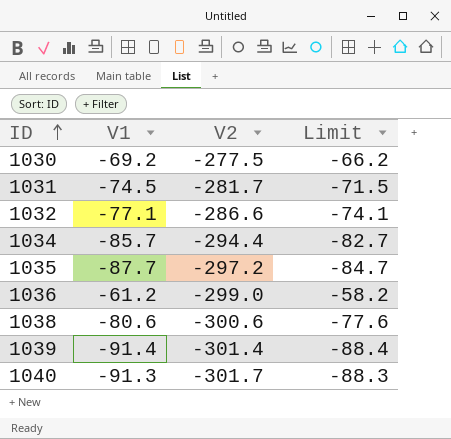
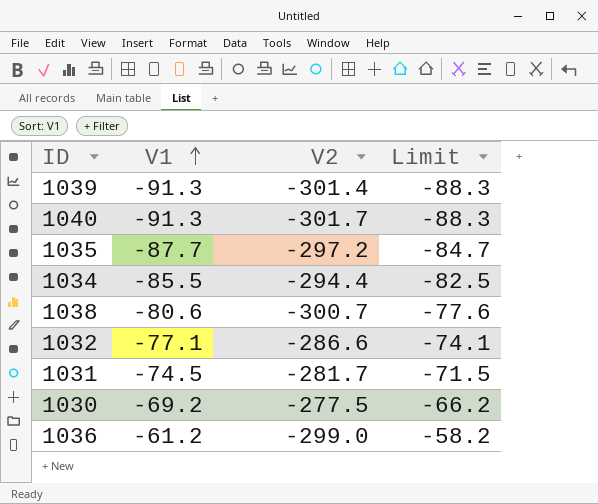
row order: ID ascending -> V1 ascending
1039 | V1: -91.4 -> -91.3
1039 | Limit: -88.4 -> -88.3
1034 | V1: -85.7 -> -85.5
1034 | Limit: -82.7 -> -82.5
1038 | V2: -300.6 -> -300.7

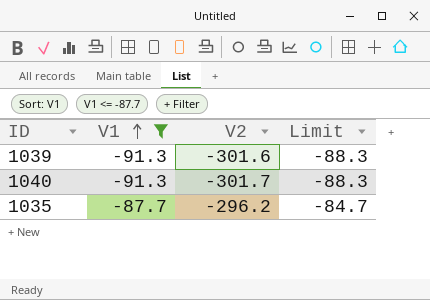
filter: none -> V1 <= -87.7
1039 | V2: -301.4 -> -301.6
1035 | V2: -297.2 -> -296.2

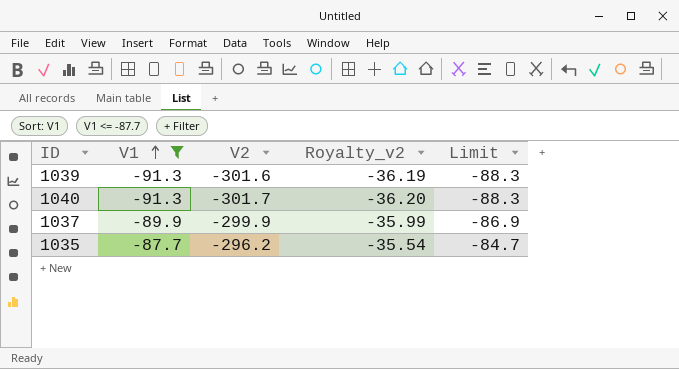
column Royalty_v2 | formula: none -> [V2] * 0.12
row 1037: none -> -89.9 | -299.9 | -35.99 | -86.9

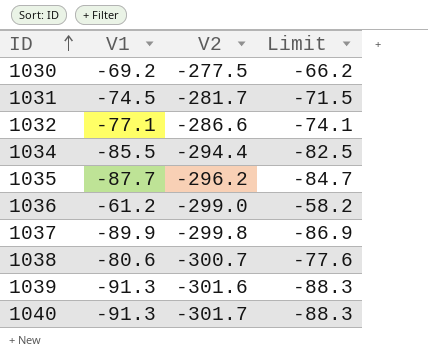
filter: V1 <= -87.7 -> none
row order: V1 ascending -> ID ascending
column Royalty_v2 | formula: [V2] * 0.12 -> none
1037 | V2: -299.9 -> -299.8

